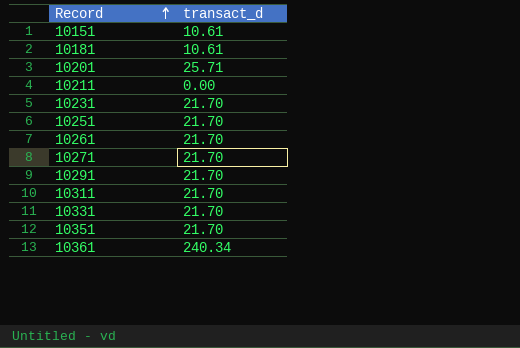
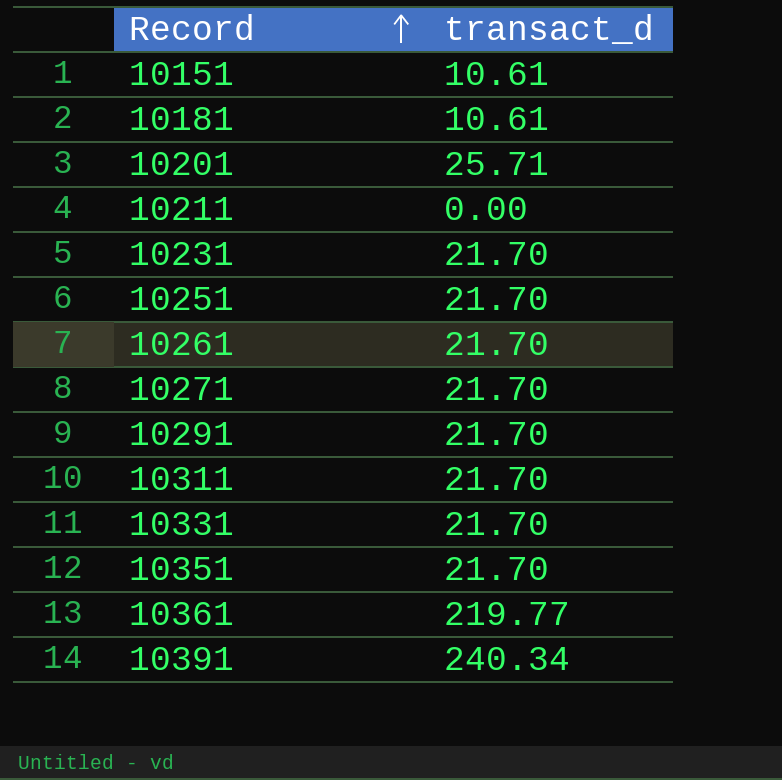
10361 | transact_d: 240.34 -> 219.77
row 10391: none -> 240.34

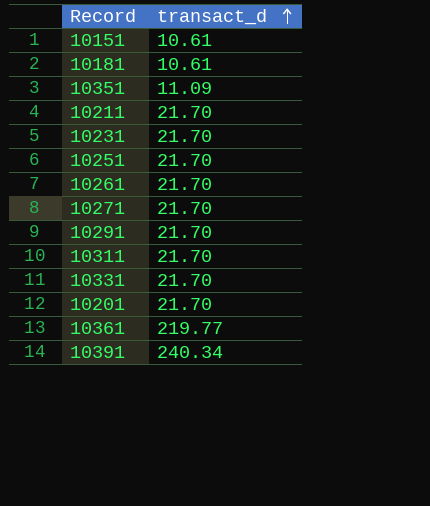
row order: Record ascending -> transact_d ascending
10351 | transact_d: 21.70 -> 11.09
10211 | transact_d: 0.00 -> 21.70
10201 | transact_d: 25.71 -> 21.70

